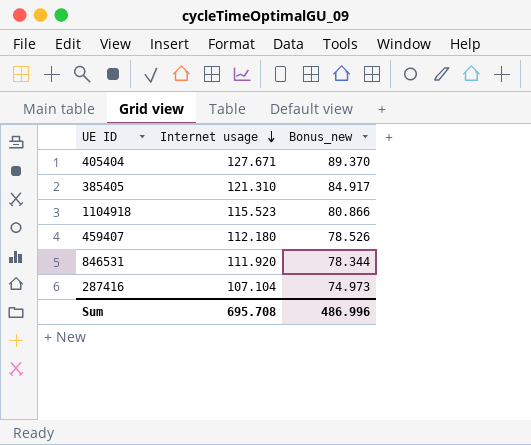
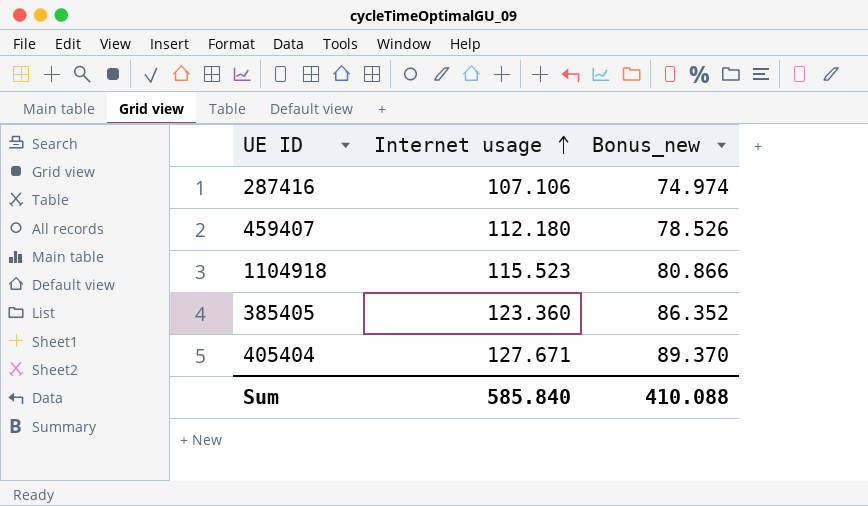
row order: Internet usage descending -> Internet usage ascending
row 846531: 111.920 | 78.344 -> none
287416 | Internet usage: 107.104 -> 107.106
287416 | Bonus_new: 74.973 -> 74.974
385405 | Internet usage: 121.310 -> 123.360
385405 | Bonus_new: 84.917 -> 86.352
Sum | Internet usage: 695.708 -> 585.840
Sum | Bonus_new: 486.996 -> 410.088

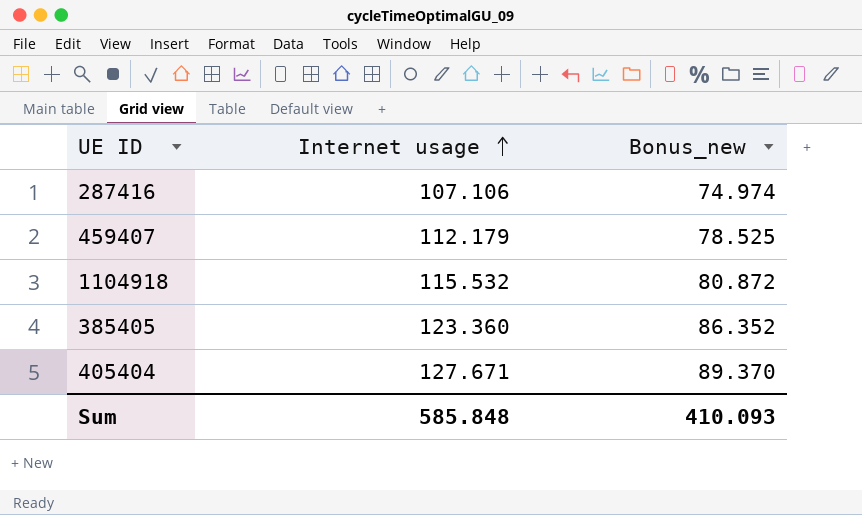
459407 | Internet usage: 112.180 -> 112.179
459407 | Bonus_new: 78.526 -> 78.525
1104918 | Internet usage: 115.523 -> 115.532
1104918 | Bonus_new: 80.866 -> 80.872
Sum | Internet usage: 585.840 -> 585.848
Sum | Bonus_new: 410.088 -> 410.093

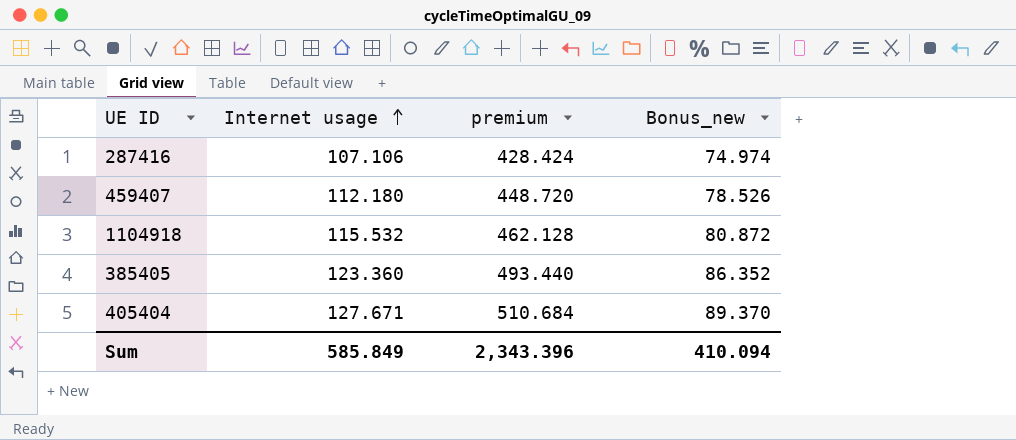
column premium | formula: none -> [Internet usage] * 4
459407 | Internet usage: 112.179 -> 112.180
459407 | Bonus_new: 78.525 -> 78.526
Sum | Internet usage: 585.848 -> 585.849
Sum | Bonus_new: 410.093 -> 410.094

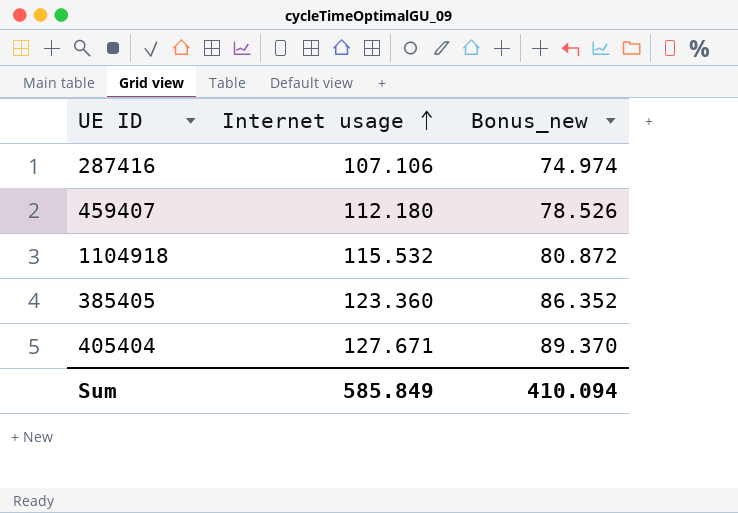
column premium | formula: [Internet usage] * 4 -> none

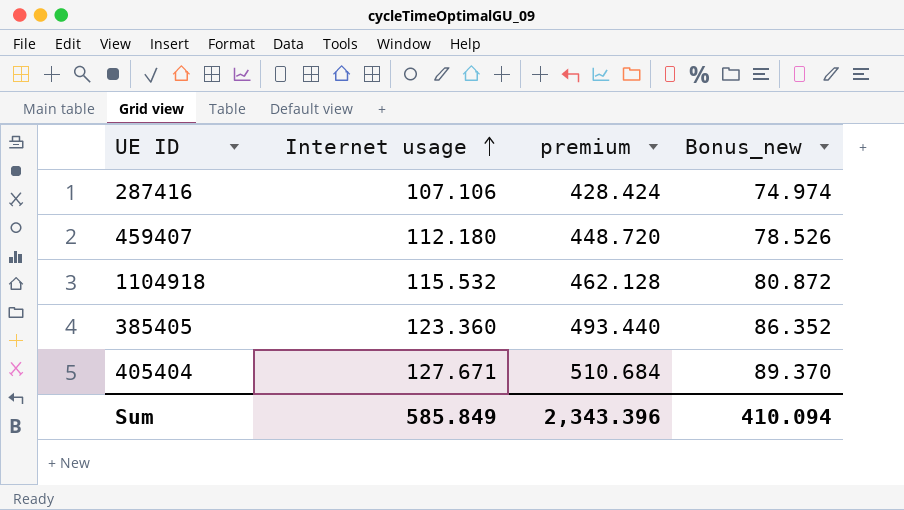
column premium | formula: none -> [Internet usage] * 4

